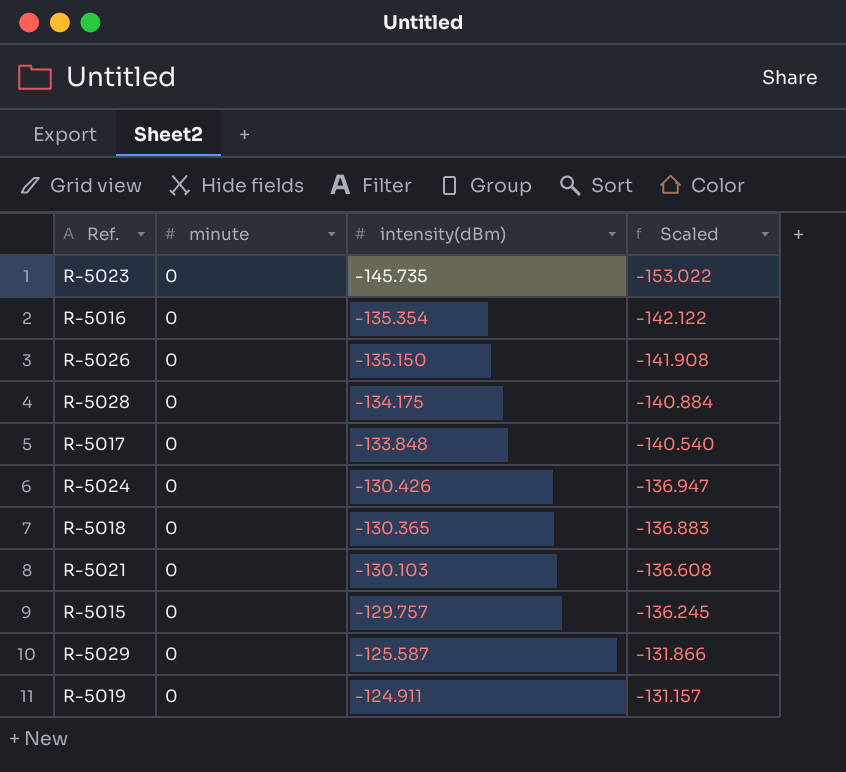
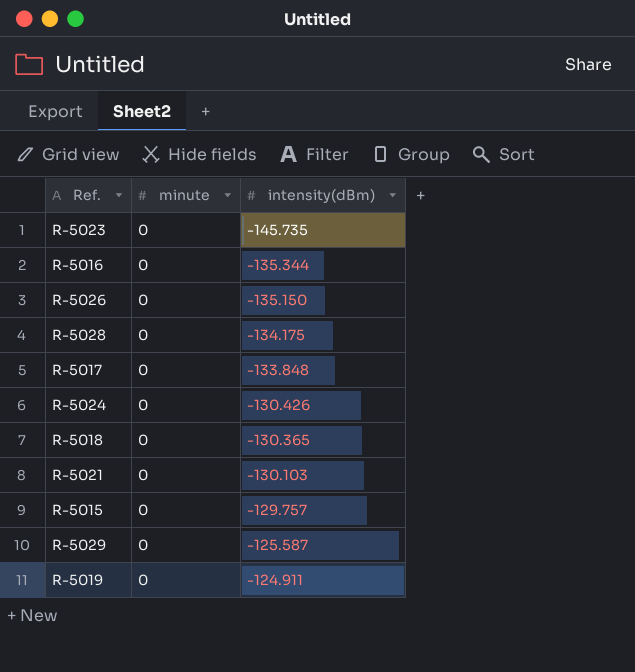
column Scaled | formula: [intensity(dBm)] * 1.05 -> none
R-5016 | intensity(dBm): -135.354 -> -135.344

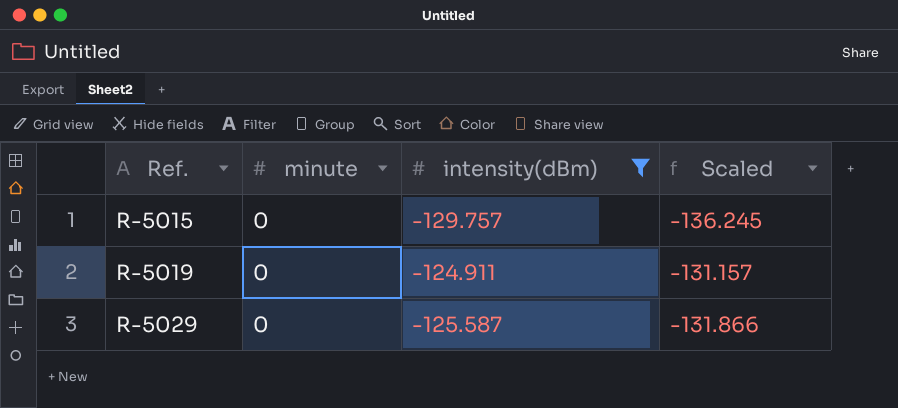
filter: none -> intensity(dBm) >= -129.757
row order: intensity(dBm) ascending -> Ref. ascending
column Scaled | formula: none -> [intensity(dBm)] * 1.05

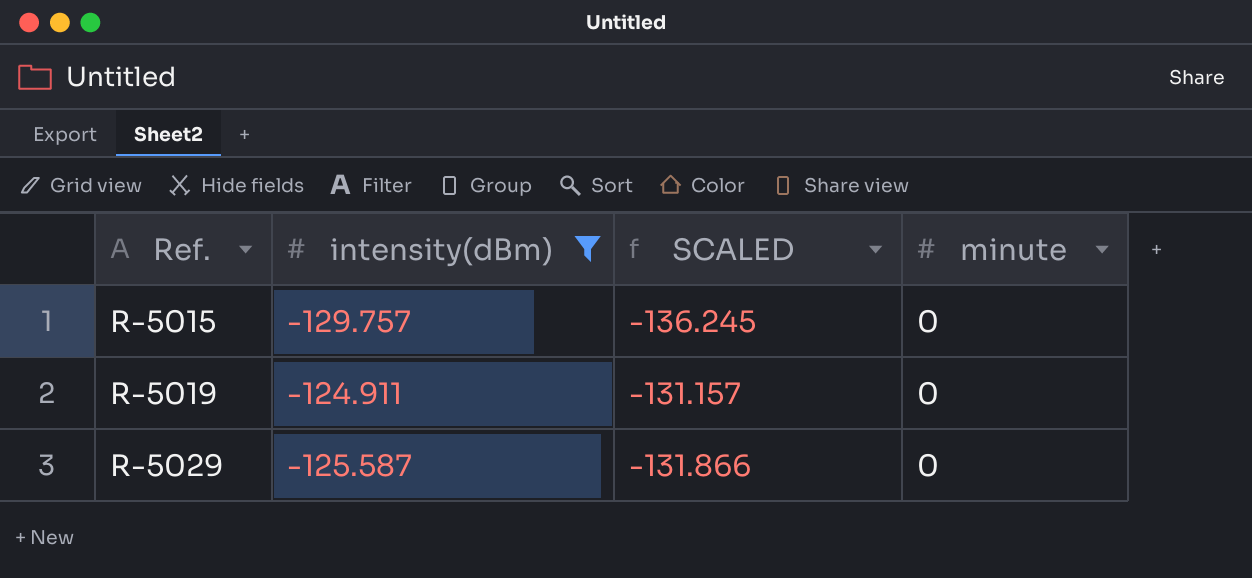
column name: Scaled -> SCALED
column minute | position: 2 -> 4

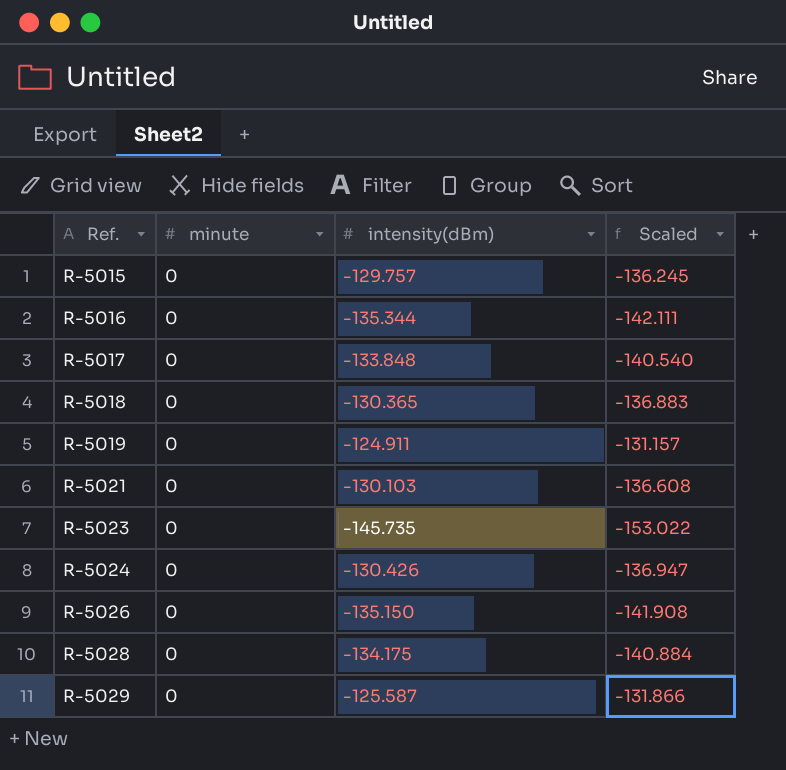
filter: intensity(dBm) >= -129.757 -> none
column minute | position: 4 -> 2
column name: SCALED -> Scaled

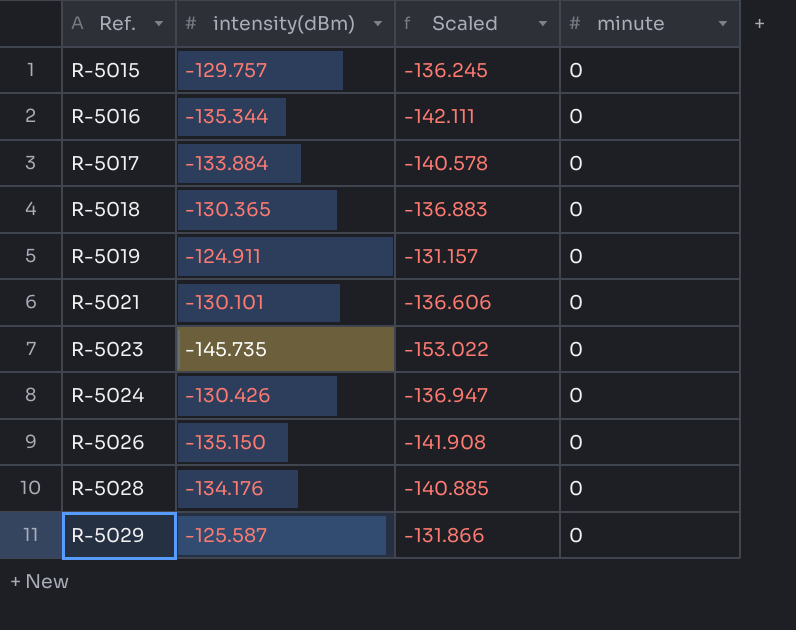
column minute | position: 2 -> 4
R-5017 | intensity(dBm): -133.848 -> -133.884
R-5017 | Scaled: -140.540 -> -140.578
R-5021 | intensity(dBm): -130.103 -> -130.101
R-5021 | Scaled: -136.608 -> -136.606
R-5028 | intensity(dBm): -134.175 -> -134.176
R-5028 | Scaled: -140.884 -> -140.885

